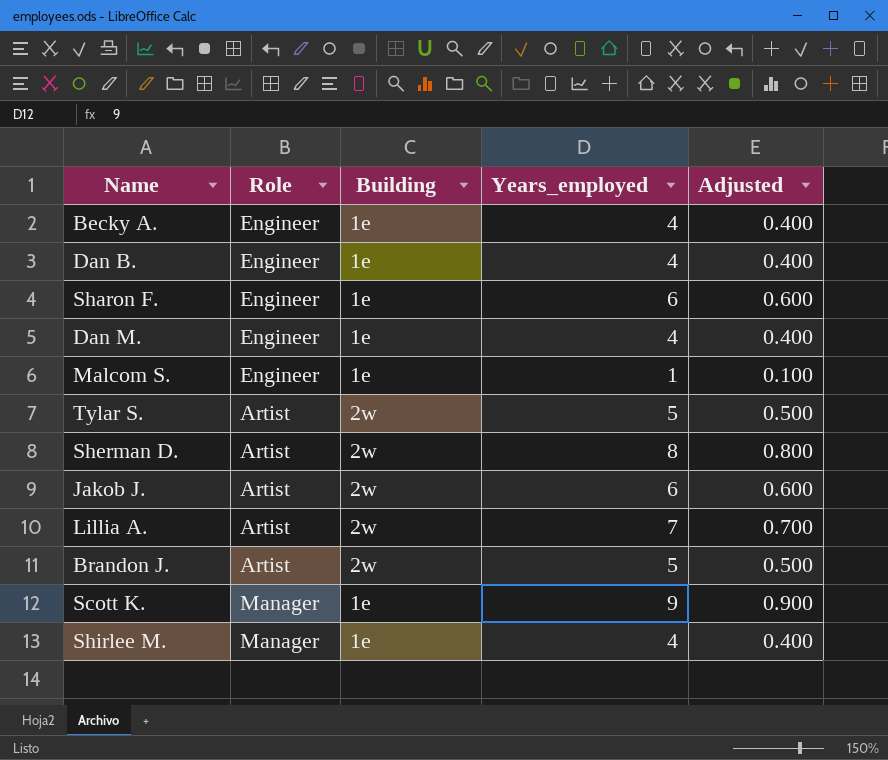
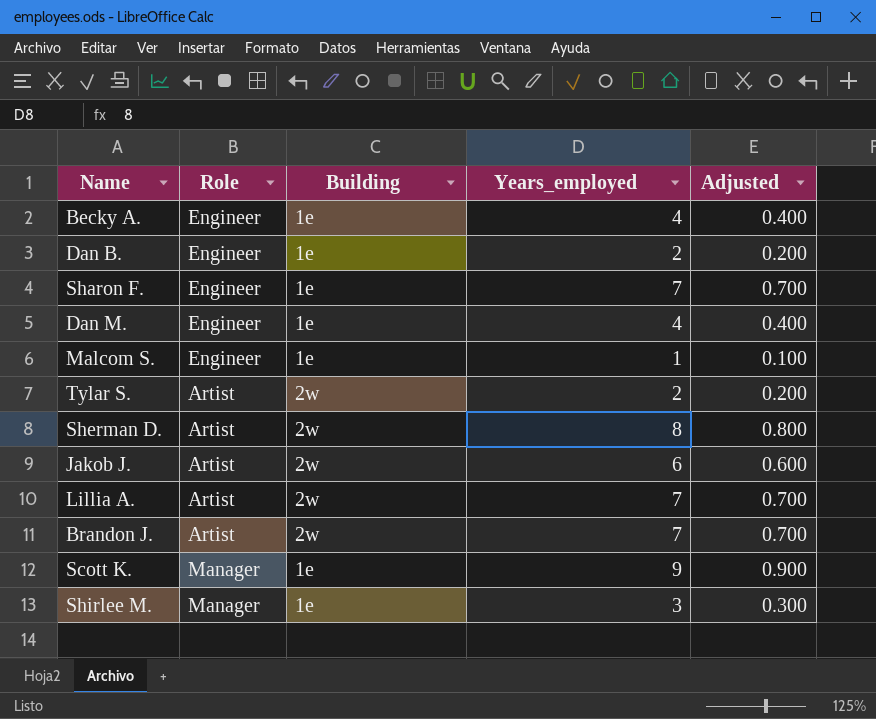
Dan B. | Years_employed: 4 -> 2
Dan B. | Adjusted: 0.400 -> 0.200
Sharon F. | Years_employed: 6 -> 7
Sharon F. | Adjusted: 0.600 -> 0.700
Tylar S. | Years_employed: 5 -> 2
Tylar S. | Adjusted: 0.500 -> 0.200
Brandon J. | Years_employed: 5 -> 7
Brandon J. | Adjusted: 0.500 -> 0.700
Shirlee M. | Years_employed: 4 -> 3
Shirlee M. | Adjusted: 0.400 -> 0.300

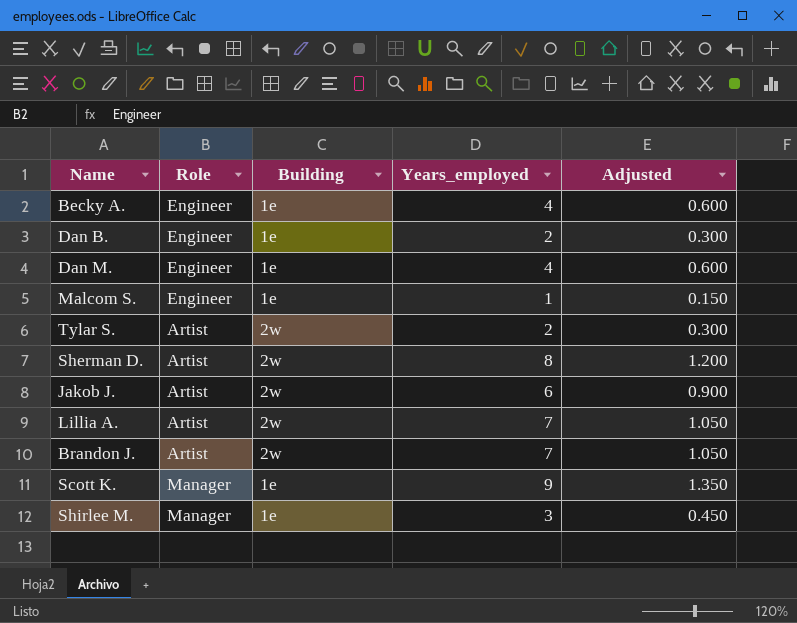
column Adjusted | formula: [Years_employed] * 0.1 -> [Years_employed] * 0.15
row Sharon F.: Engineer | 1e | 7 | 0.700 -> none

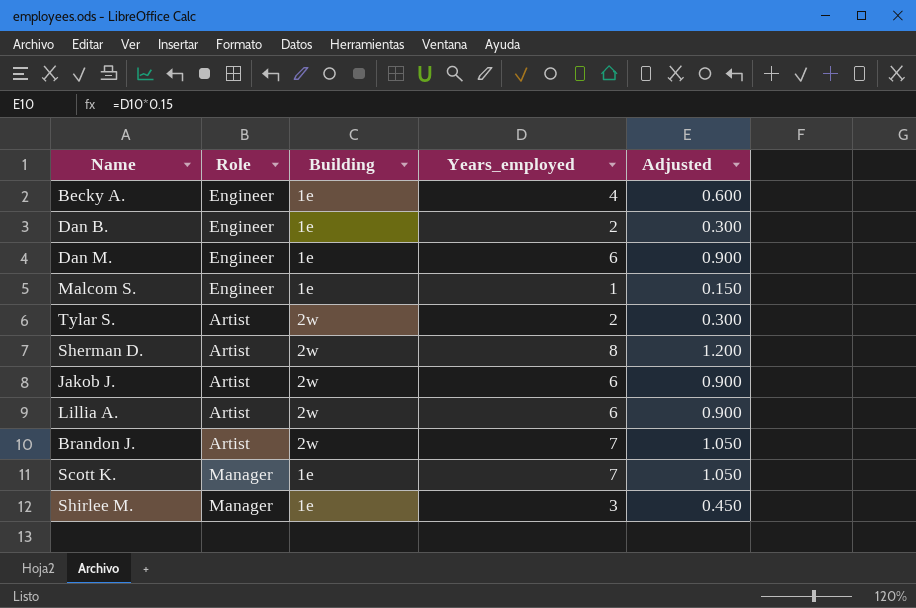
Dan M. | Years_employed: 4 -> 6
Dan M. | Adjusted: 0.600 -> 0.900
Lillia A. | Years_employed: 7 -> 6
Lillia A. | Adjusted: 1.050 -> 0.900
Scott K. | Years_employed: 9 -> 7
Scott K. | Adjusted: 1.350 -> 1.050

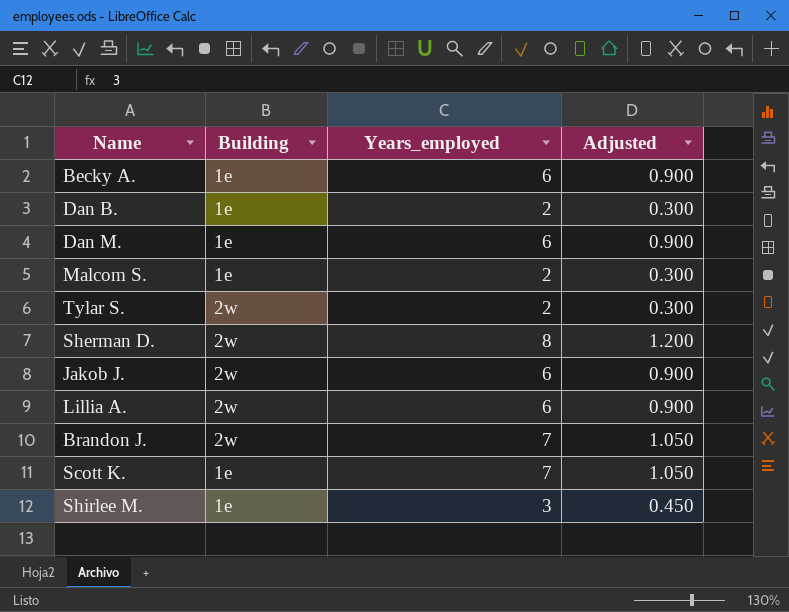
column Role | position: 2 -> none
Becky A. | Years_employed: 4 -> 6
Becky A. | Adjusted: 0.600 -> 0.900
Malcom S. | Years_employed: 1 -> 2
Malcom S. | Adjusted: 0.150 -> 0.300

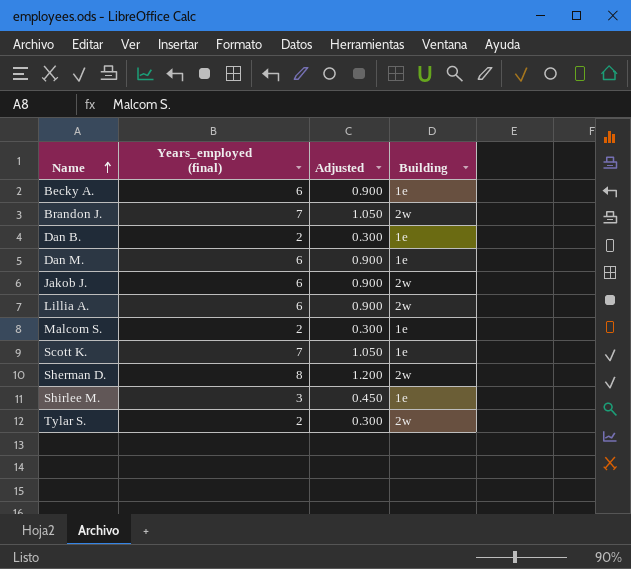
row order: none -> Name ascending
column name: Years_employed -> Years_employed (final)
column Building | position: 2 -> 4

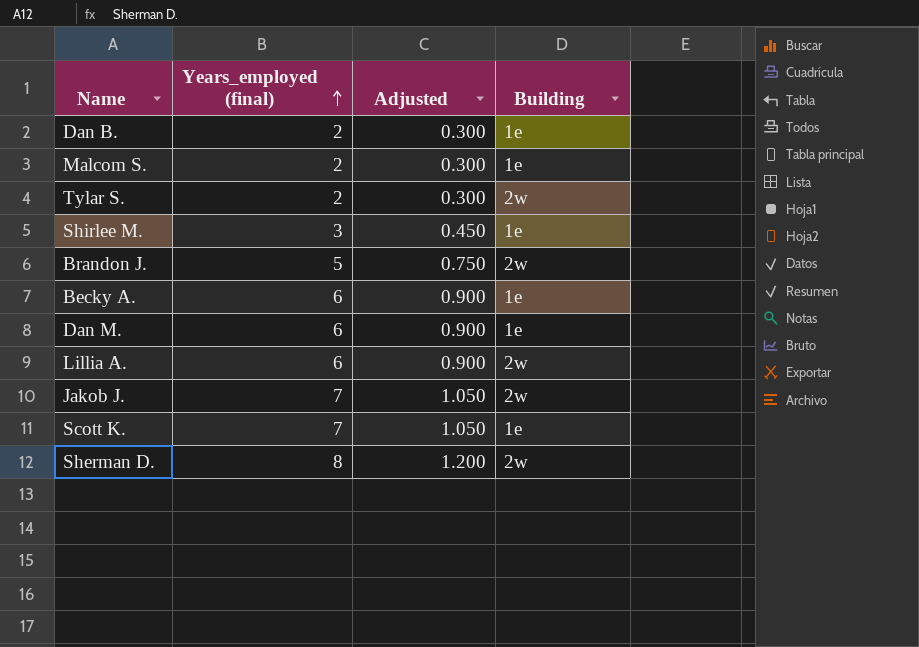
row order: Name ascending -> Years_employed (final) ascending
Brandon J. | Years_employed (final): 7 -> 5
Brandon J. | Adjusted: 1.050 -> 0.750
Jakob J. | Years_employed (final): 6 -> 7
Jakob J. | Adjusted: 0.900 -> 1.050

